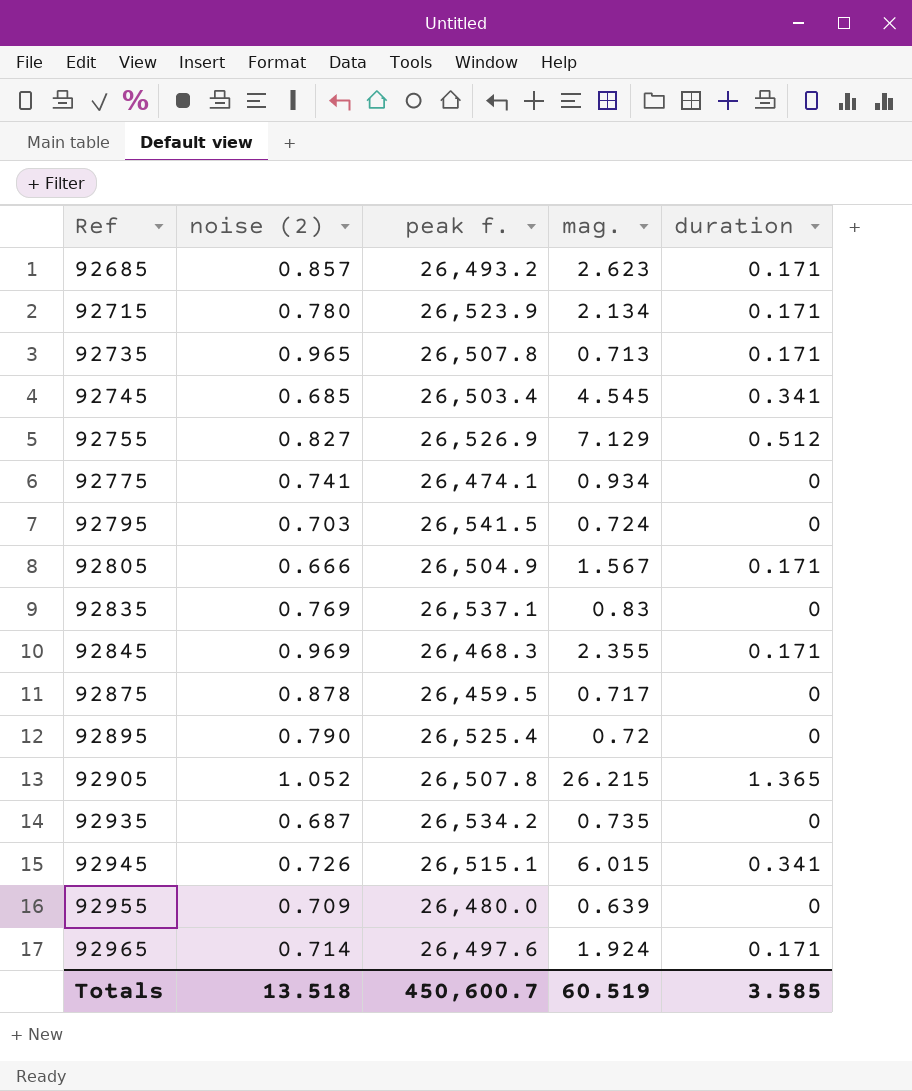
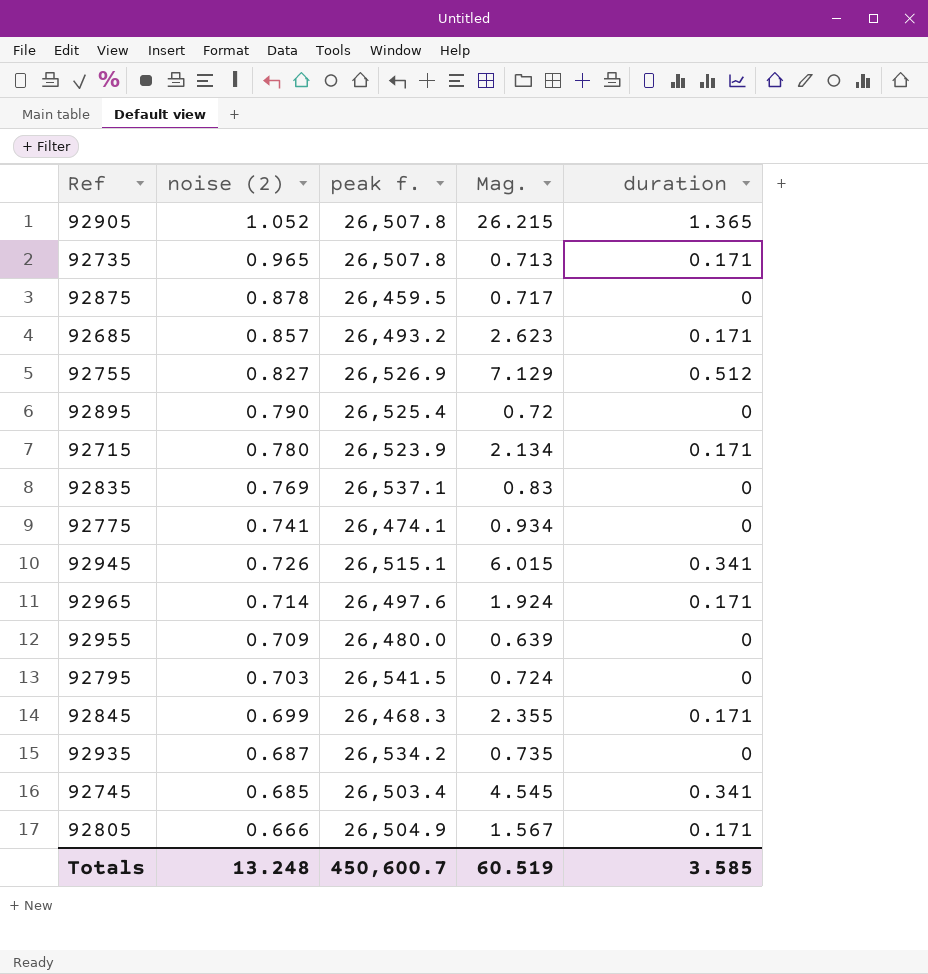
row order: Ref ascending -> noise (2) descending
column name: mag. -> Mag.
92845 | noise (2): 0.969 -> 0.699
Totals | noise (2): 13.518 -> 13.248

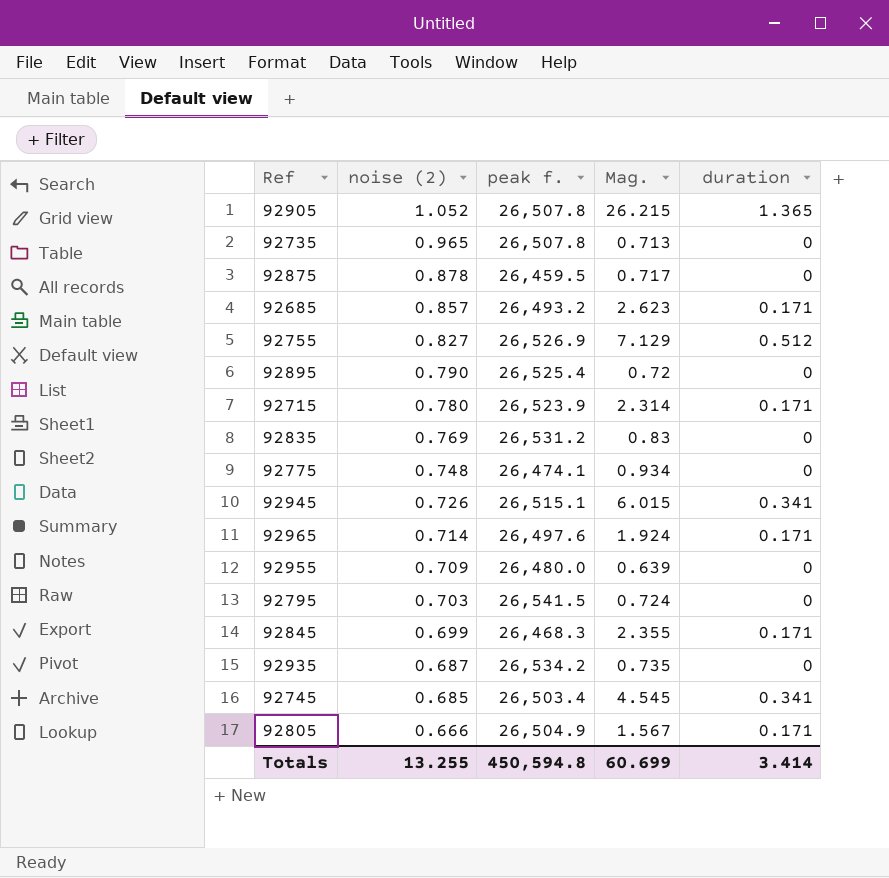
92735 | duration: 0.171 -> 0
92715 | Mag.: 2.134 -> 2.314
92835 | peak f.: 26,537.1 -> 26,531.2
92775 | noise (2): 0.741 -> 0.748
Totals | noise (2): 13.248 -> 13.255
Totals | peak f.: 450,600.7 -> 450,594.8
Totals | Mag.: 60.519 -> 60.699
Totals | duration: 3.585 -> 3.414

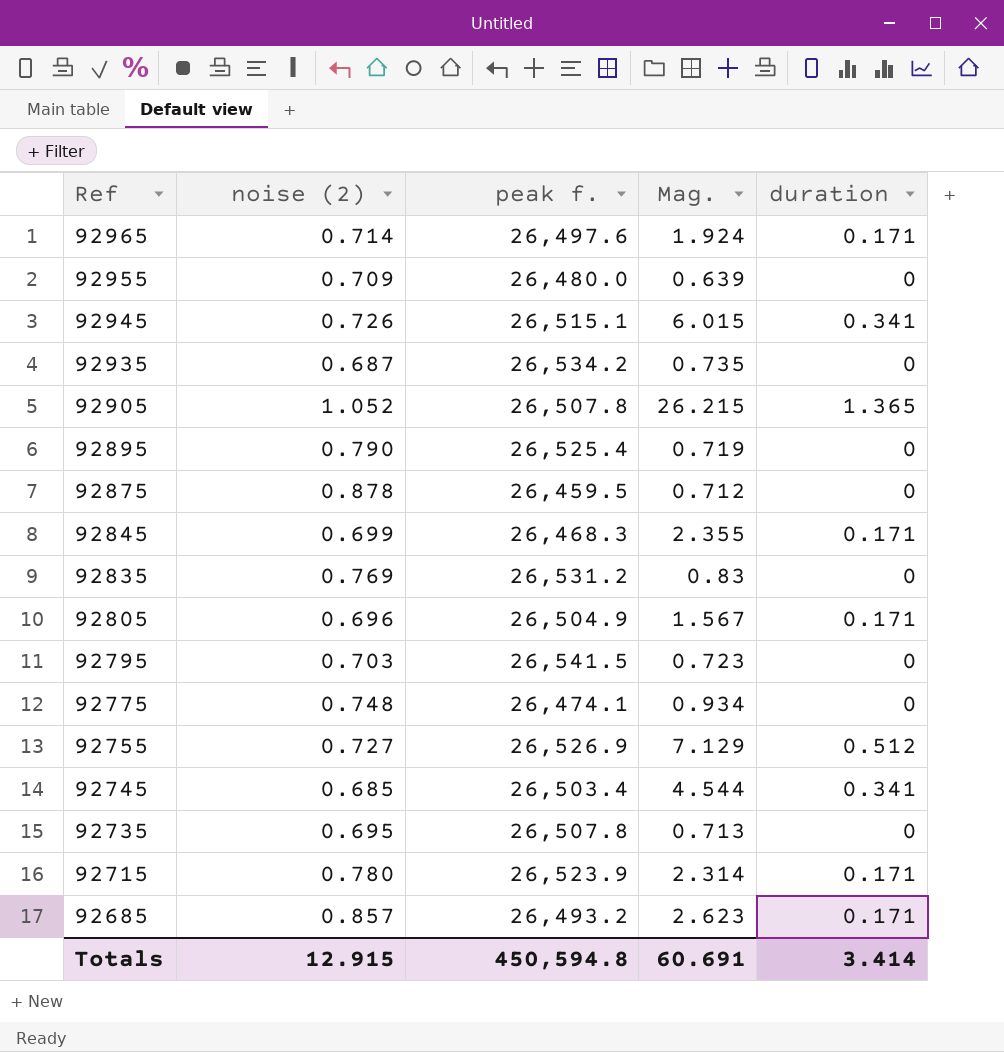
row order: noise (2) descending -> Ref descending
92895 | Mag.: 0.72 -> 0.719
92875 | Mag.: 0.717 -> 0.712
92805 | noise (2): 0.666 -> 0.696
92795 | Mag.: 0.724 -> 0.723
92755 | noise (2): 0.827 -> 0.727
92745 | Mag.: 4.545 -> 4.544
92735 | noise (2): 0.965 -> 0.695
Totals | noise (2): 13.255 -> 12.915
Totals | Mag.: 60.699 -> 60.691

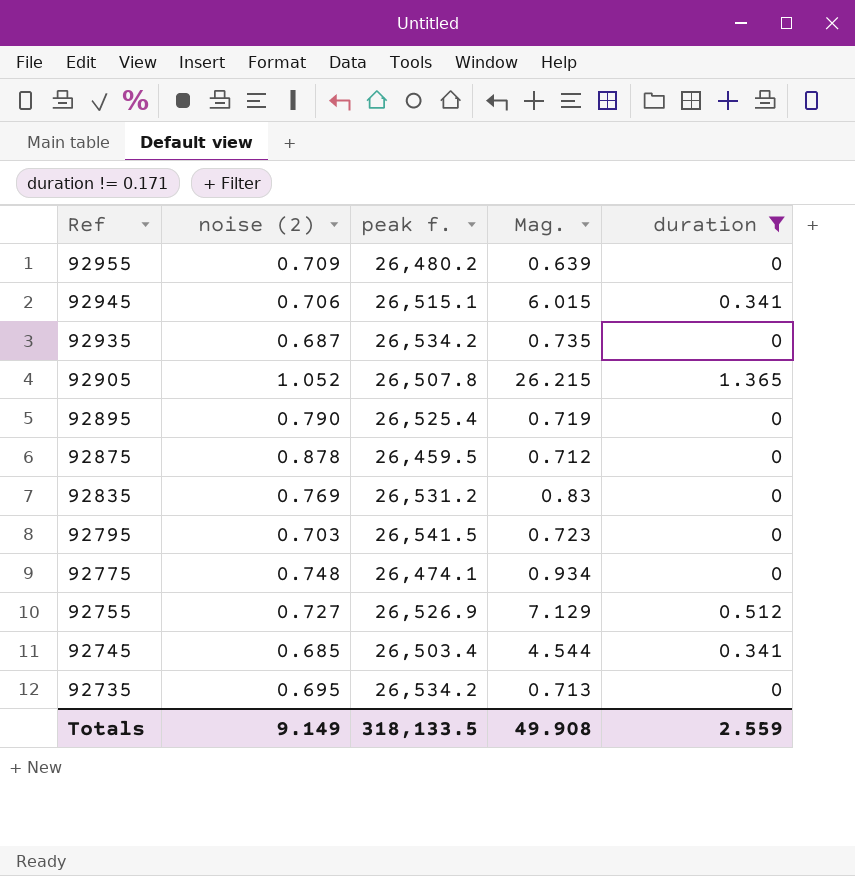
filter: none -> duration != 0.171
92955 | peak f.: 26,480.0 -> 26,480.2
92945 | noise (2): 0.726 -> 0.706
92735 | peak f.: 26,507.8 -> 26,534.2
Totals | noise (2): 12.915 -> 9.149
Totals | peak f.: 450,594.8 -> 318,133.5
Totals | Mag.: 60.691 -> 49.908
Totals | duration: 3.414 -> 2.559

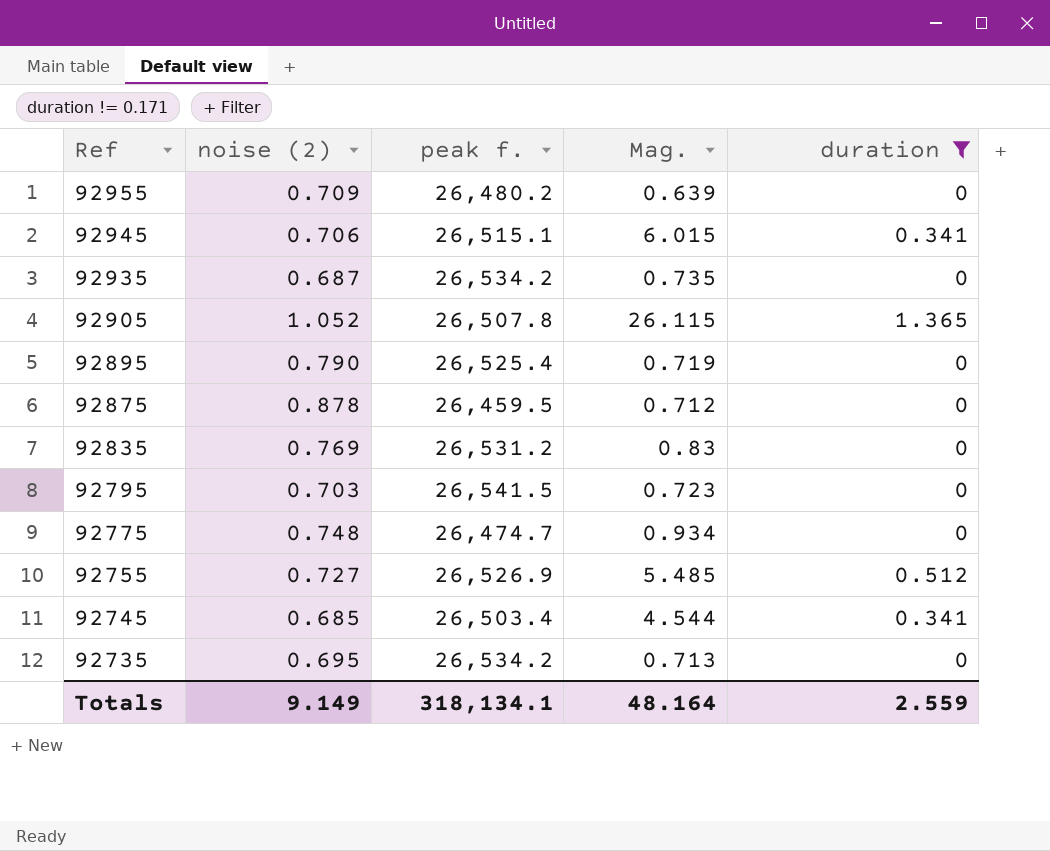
92905 | Mag.: 26.215 -> 26.115
92775 | peak f.: 26,474.1 -> 26,474.7
92755 | Mag.: 7.129 -> 5.485
Totals | peak f.: 318,133.5 -> 318,134.1
Totals | Mag.: 49.908 -> 48.164

